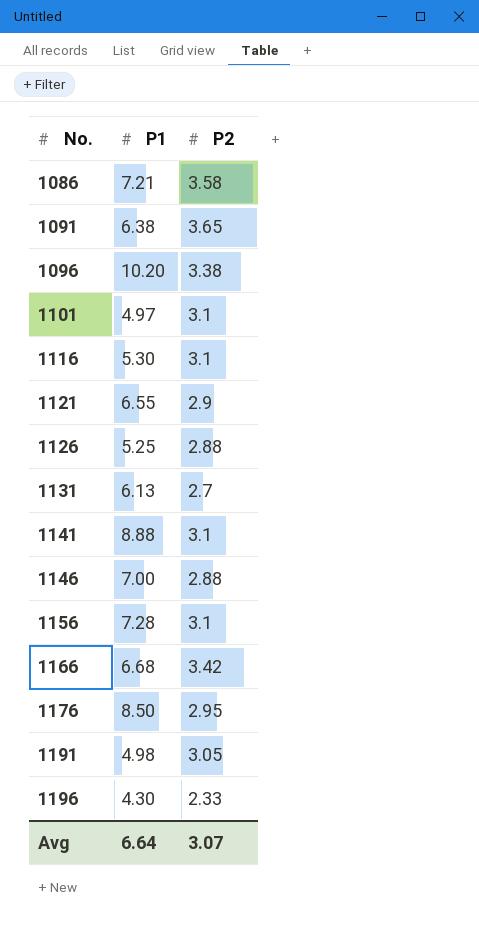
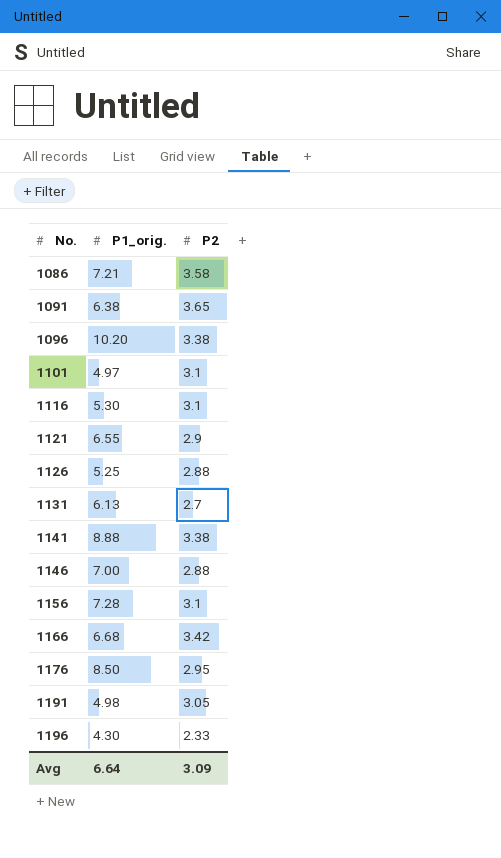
column name: P1 -> P1_orig.
1141 | P2: 3.1 -> 3.38
Avg | P2: 3.07 -> 3.09

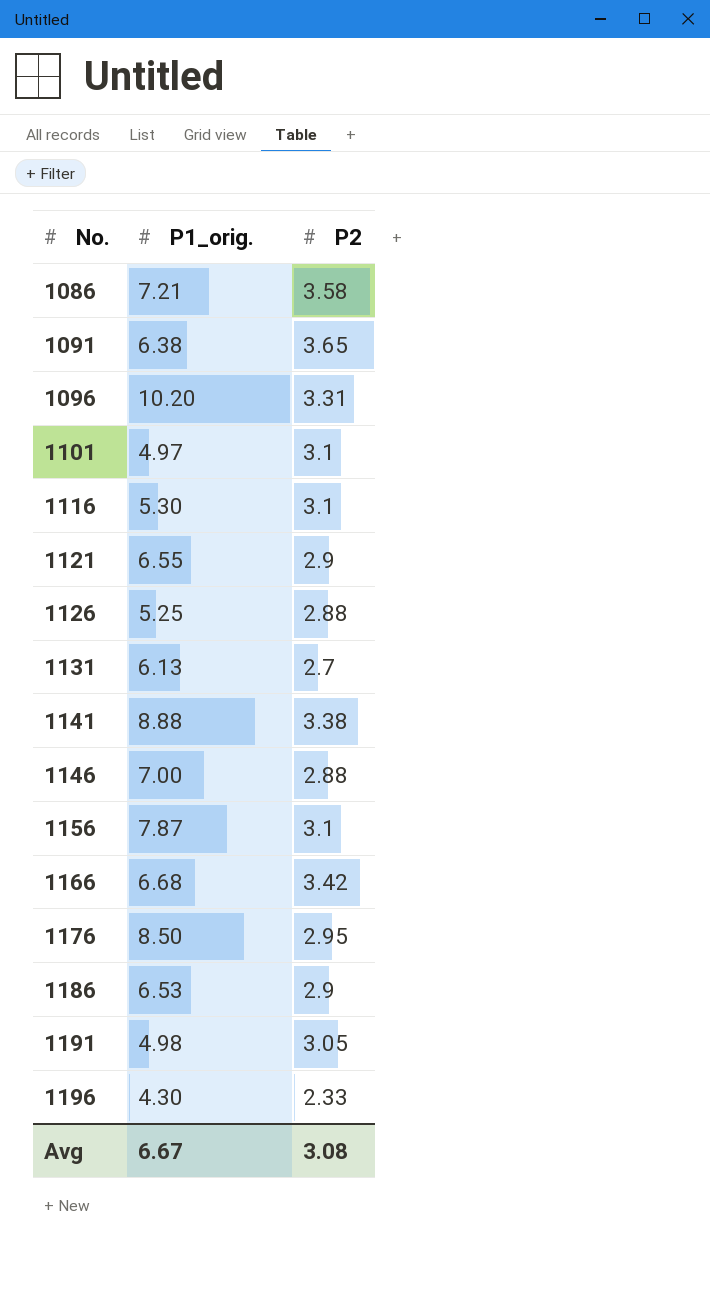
1096 | P2: 3.38 -> 3.31
1156 | P1_orig.: 7.28 -> 7.87
row 1186: none -> 6.53 | 2.9
Avg | P1_orig.: 6.64 -> 6.67
Avg | P2: 3.09 -> 3.08

